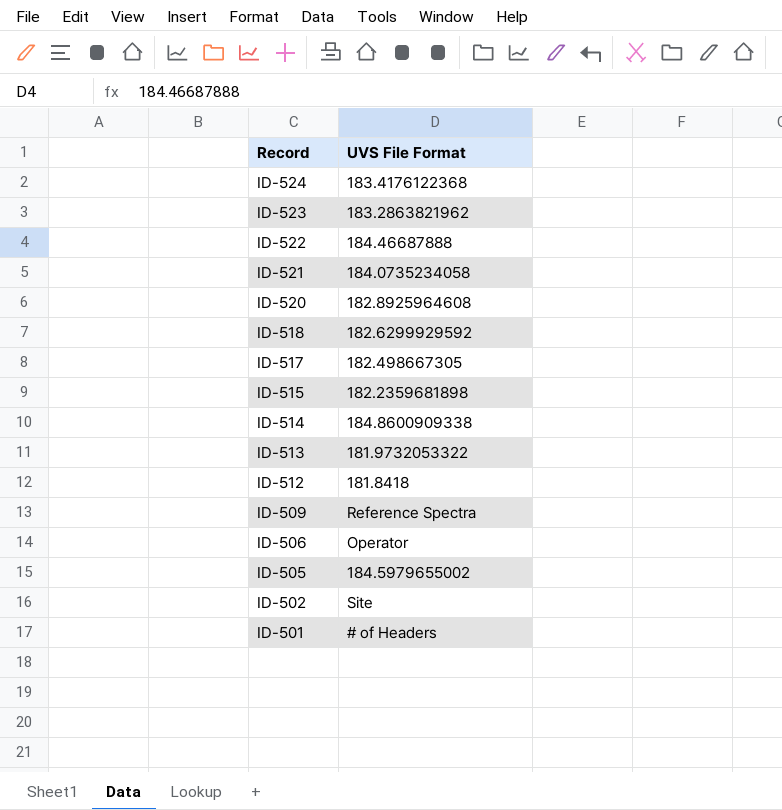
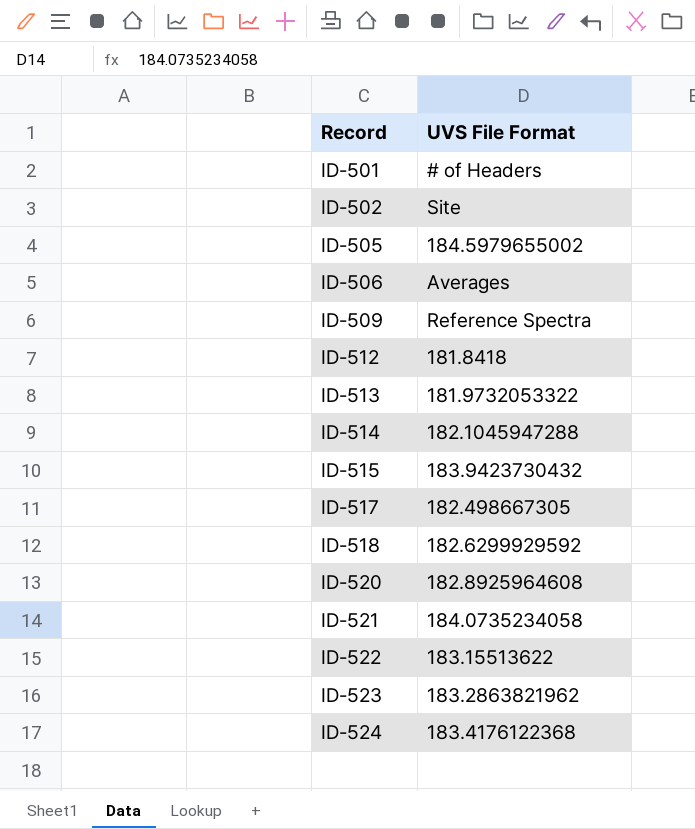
row order: Record descending -> Record ascending
ID-506 | UVS File Format: Operator -> Averages
ID-514 | UVS File Format: 184.8600909338 -> 182.1045947288
ID-515 | UVS File Format: 182.2359681898 -> 183.9423730432
ID-522 | UVS File Format: 184.46687888 -> 183.15513622

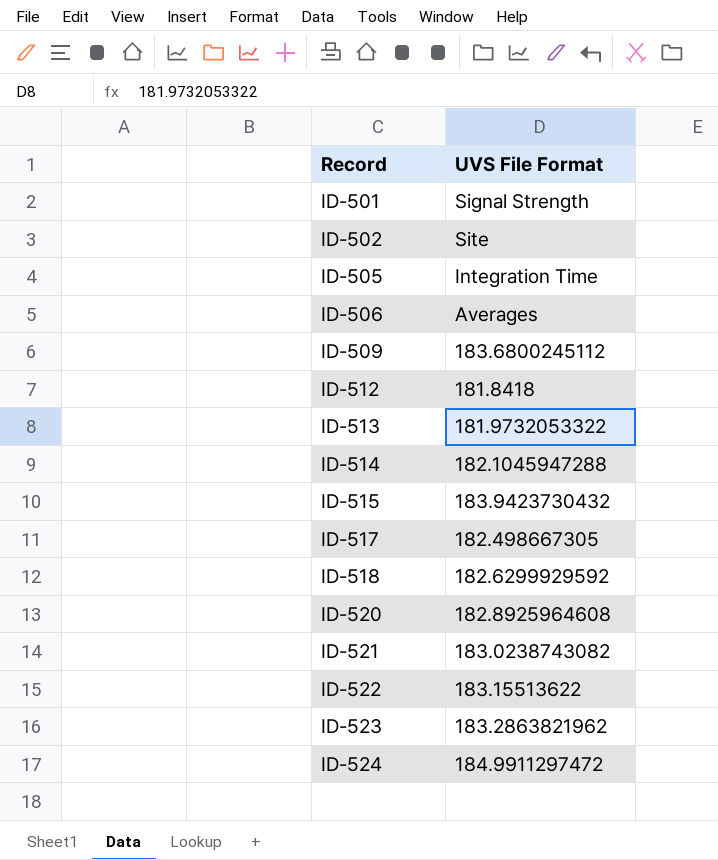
ID-501 | UVS File Format: # of Headers -> Signal Strength
ID-505 | UVS File Format: 184.5979655002 -> Integration Time
ID-509 | UVS File Format: Reference Spectra -> 183.6800245112
ID-521 | UVS File Format: 184.0735234058 -> 183.0238743082
ID-524 | UVS File Format: 183.4176122368 -> 184.9911297472

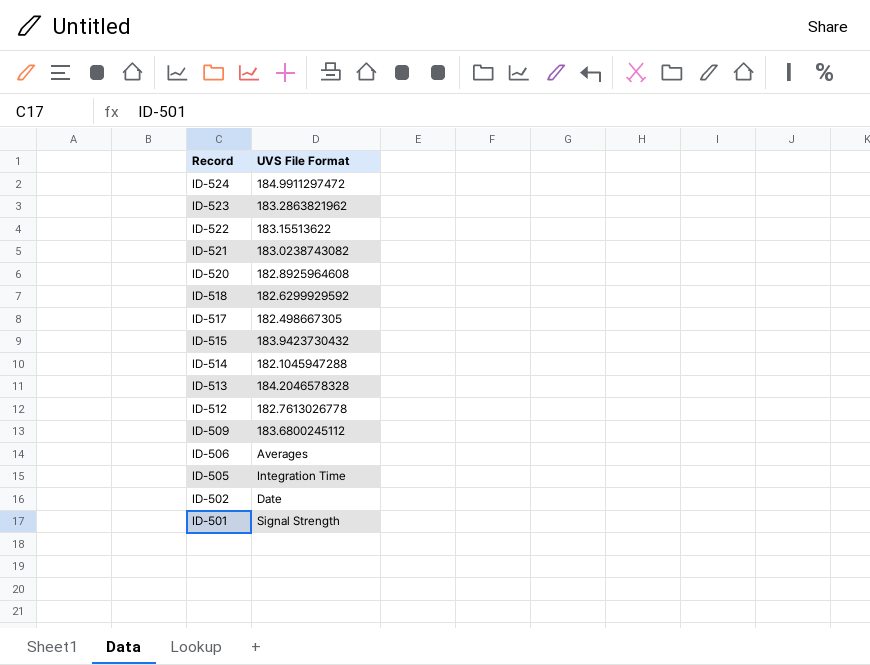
row order: Record ascending -> Record descending
ID-513 | UVS File Format: 181.9732053322 -> 184.2046578328
ID-512 | UVS File Format: 181.8418 -> 182.7613026778
ID-502 | UVS File Format: Site -> Date

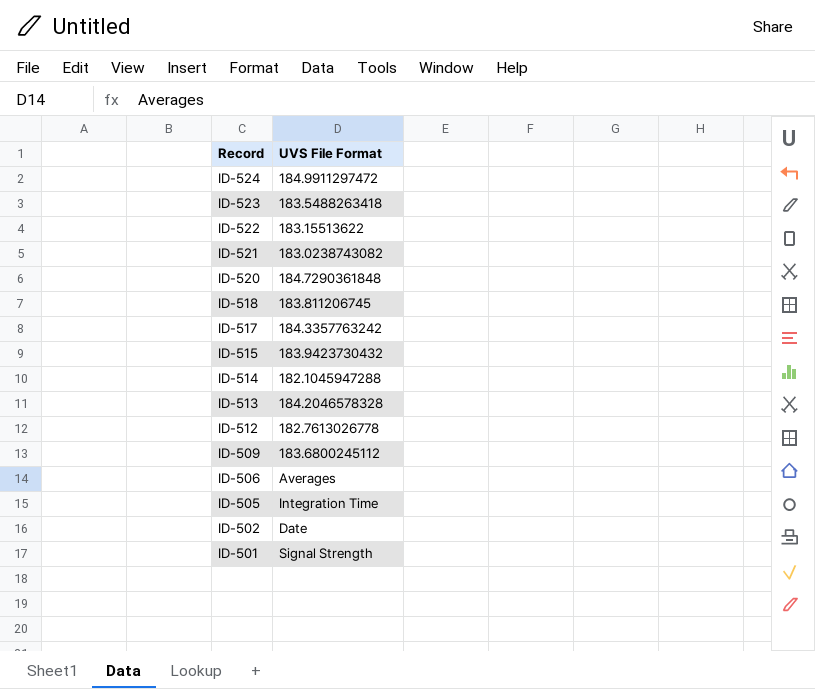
ID-523 | UVS File Format: 183.2863821962 -> 183.5488263418
ID-520 | UVS File Format: 182.8925964608 -> 184.7290361848
ID-518 | UVS File Format: 182.6299929592 -> 183.811206745
ID-517 | UVS File Format: 182.498667305 -> 184.3357763242

